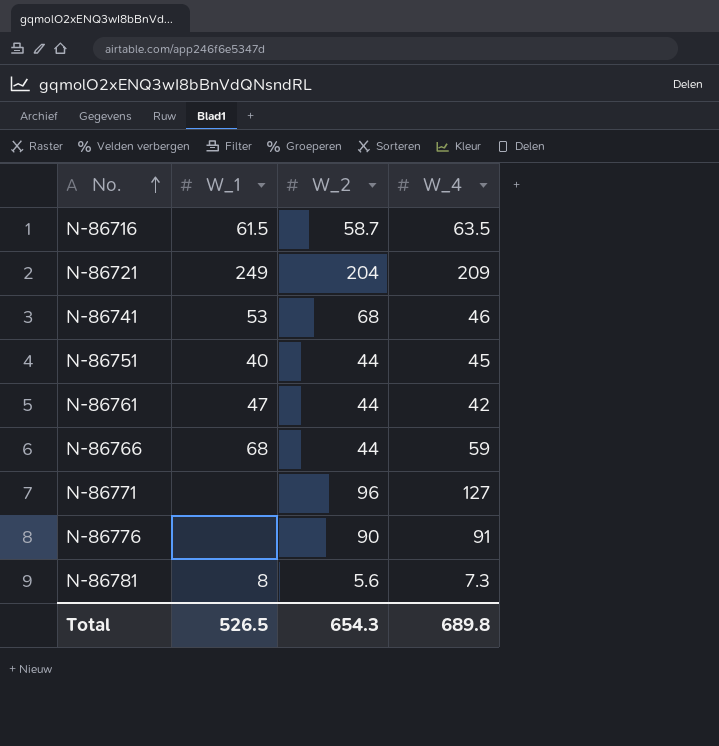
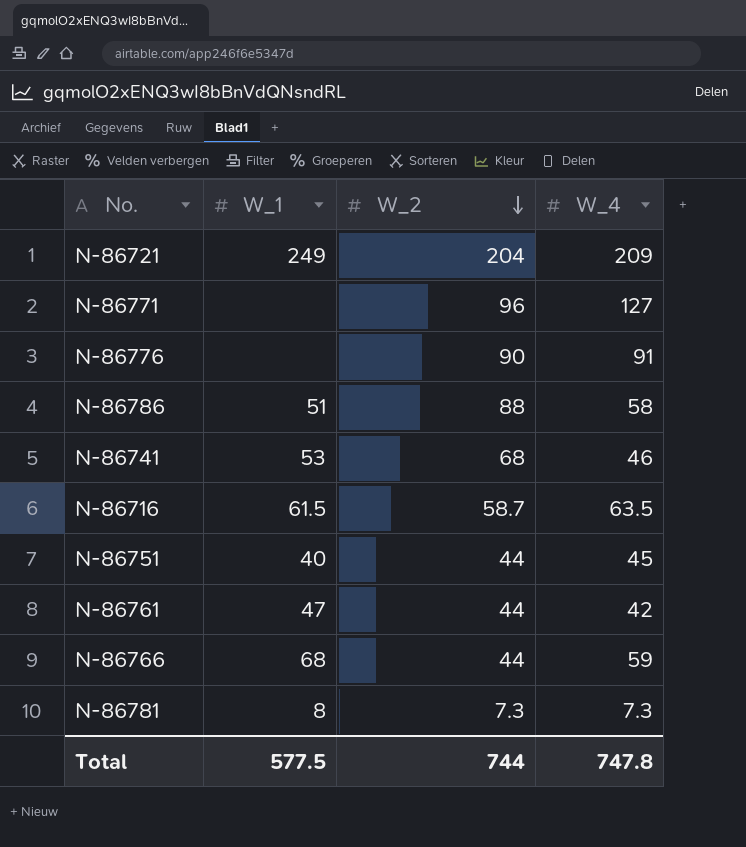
row order: No. ascending -> W_2 descending
row N-86786: none -> 51 | 88 | 58
N-86781 | W_2: 5.6 -> 7.3
Total | W_1: 526.5 -> 577.5
Total | W_2: 654.3 -> 744
Total | W_4: 689.8 -> 747.8

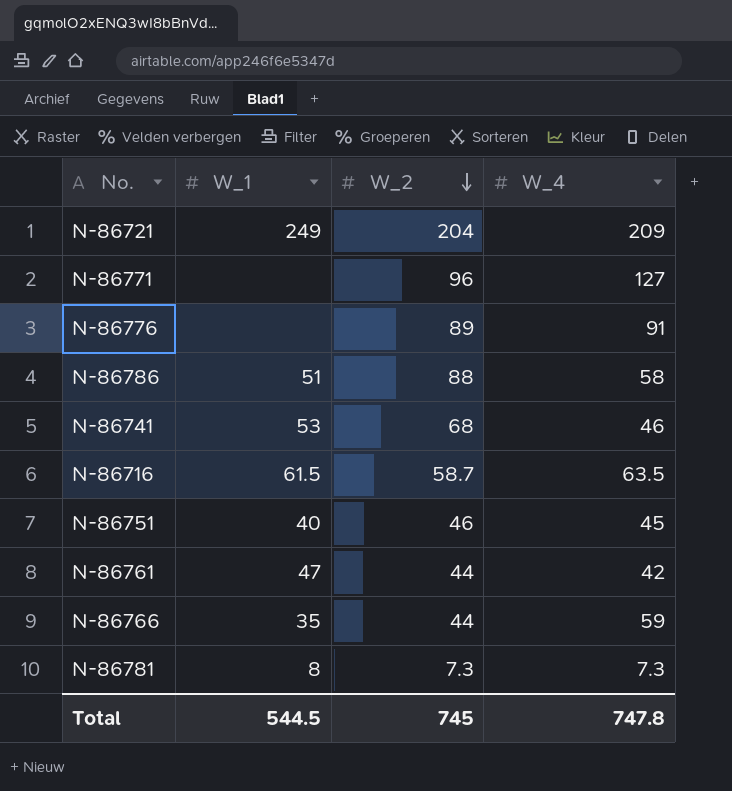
N-86776 | W_2: 90 -> 89
N-86751 | W_2: 44 -> 46
N-86766 | W_1: 68 -> 35
Total | W_1: 577.5 -> 544.5
Total | W_2: 744 -> 745

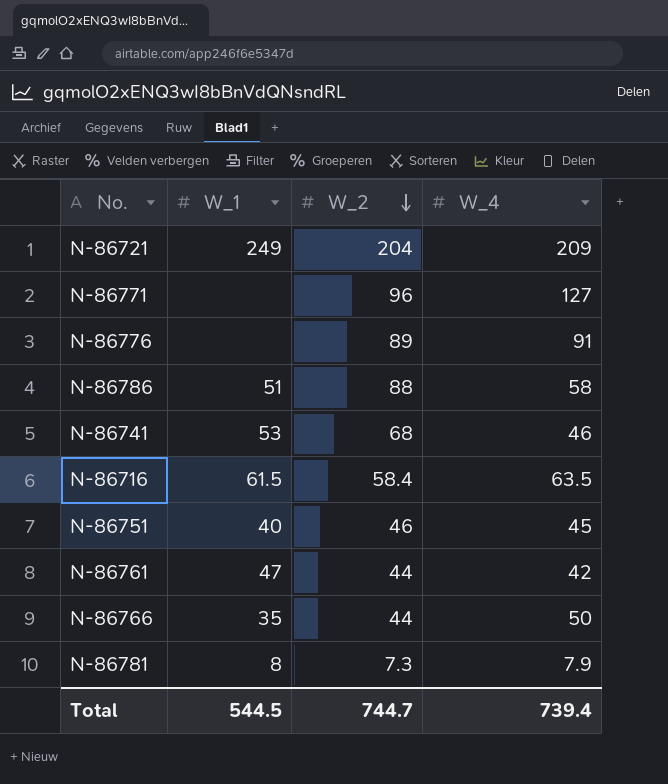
N-86716 | W_2: 58.7 -> 58.4
N-86766 | W_4: 59 -> 50
N-86781 | W_4: 7.3 -> 7.9
Total | W_2: 745 -> 744.7
Total | W_4: 747.8 -> 739.4

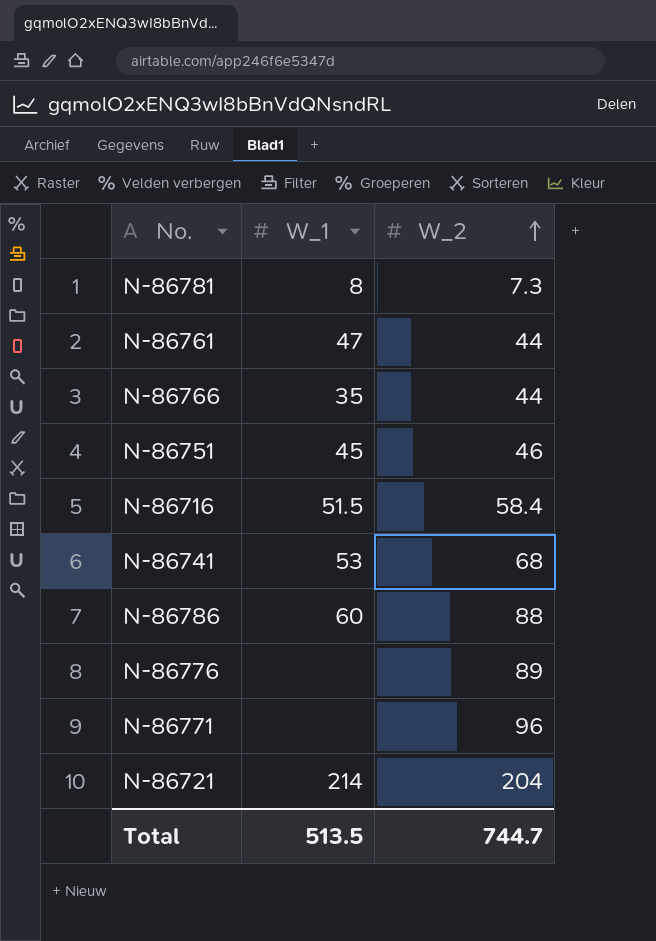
row order: W_2 descending -> W_2 ascending
column W_4 | position: 4 -> none
N-86751 | W_1: 40 -> 45
N-86716 | W_1: 61.5 -> 51.5
N-86786 | W_1: 51 -> 60
N-86721 | W_1: 249 -> 214
Total | W_1: 544.5 -> 513.5

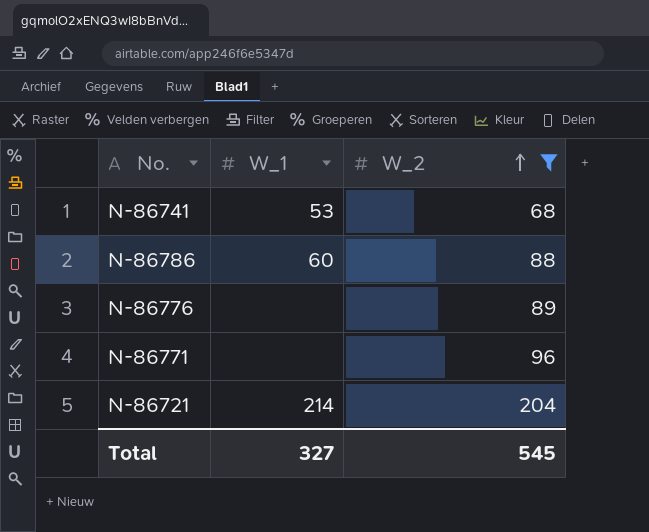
filter: none -> W_2 >= 68
Total | W_1: 513.5 -> 327
Total | W_2: 744.7 -> 545

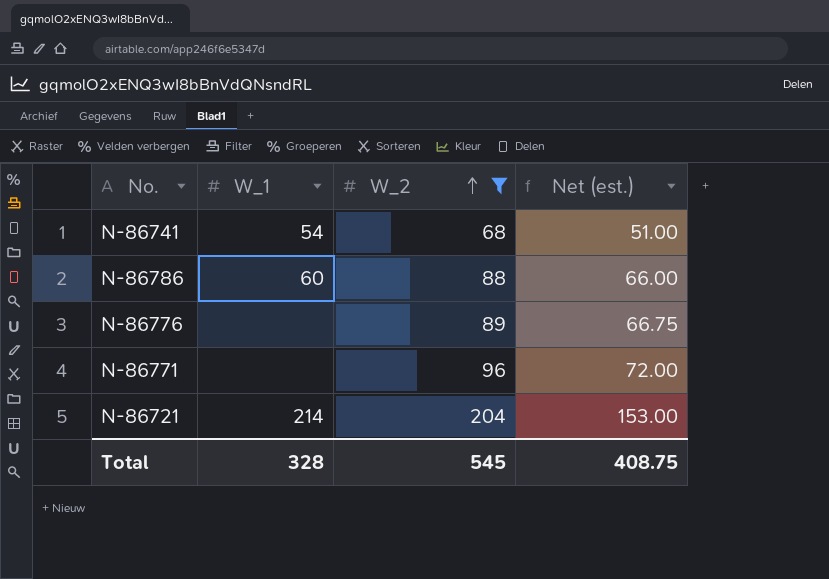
column Net (est.) | formula: none -> [W_2] * 0.75
N-86741 | W_1: 53 -> 54
Total | W_1: 327 -> 328

